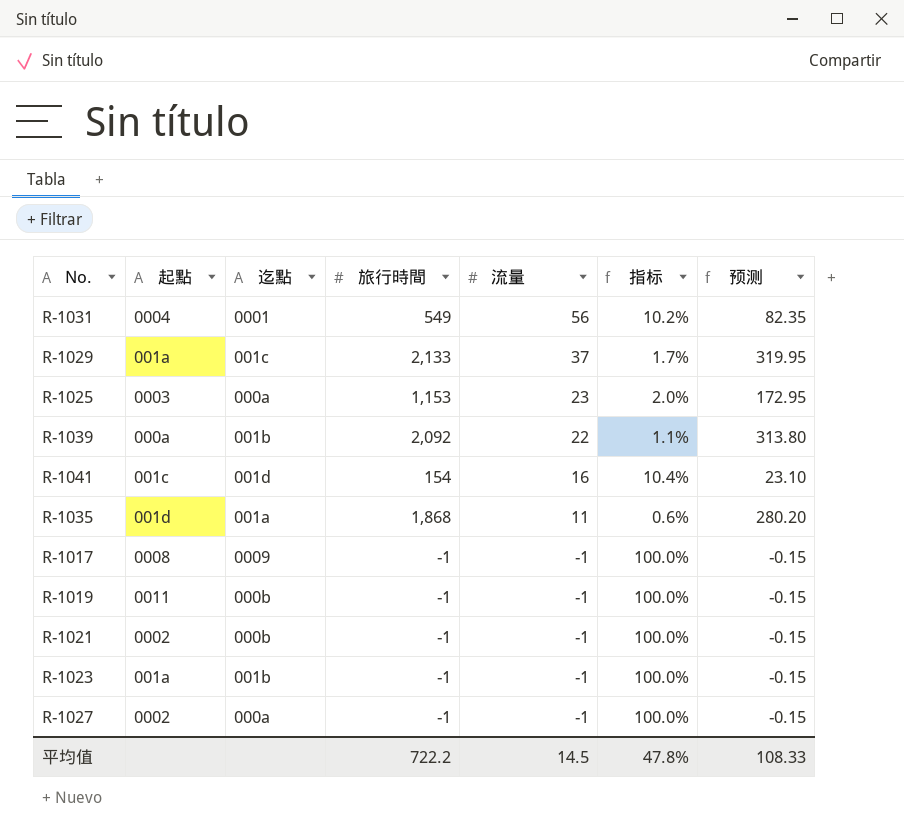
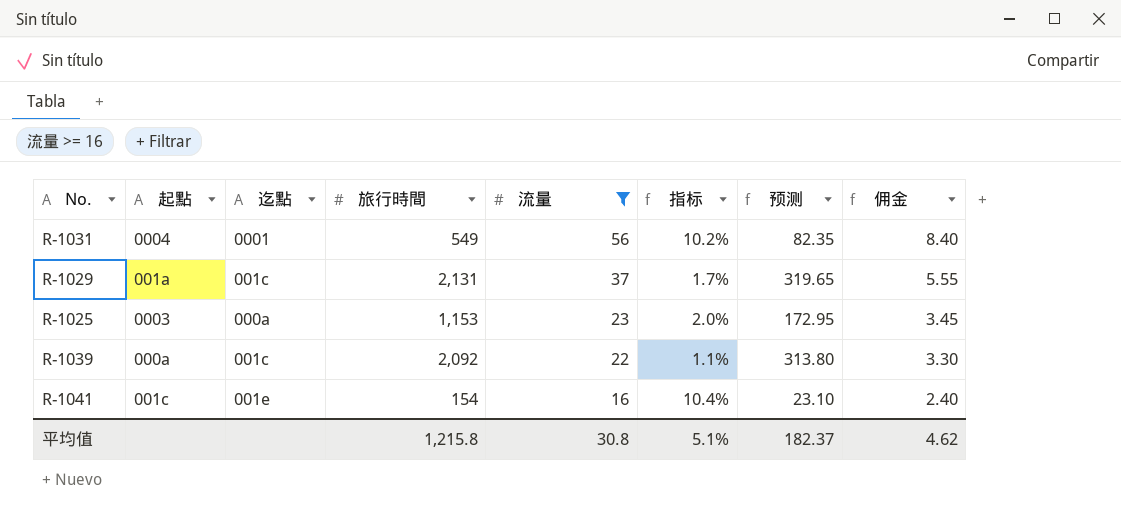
filter: none -> 流量 >= 16
column 佣金 | formula: none -> [流量] * 0.15
R-1029 | 旅行時間: 2,133 -> 2,131
R-1029 | 预测: 319.95 -> 319.65
R-1039 | 迄點: 001b -> 001c
R-1041 | 迄點: 001d -> 001e
平均值 | 旅行時間: 722.2 -> 1,215.8
平均值 | 流量: 14.5 -> 30.8
平均值 | 指标: 47.8% -> 5.1%
平均值 | 预测: 108.33 -> 182.37

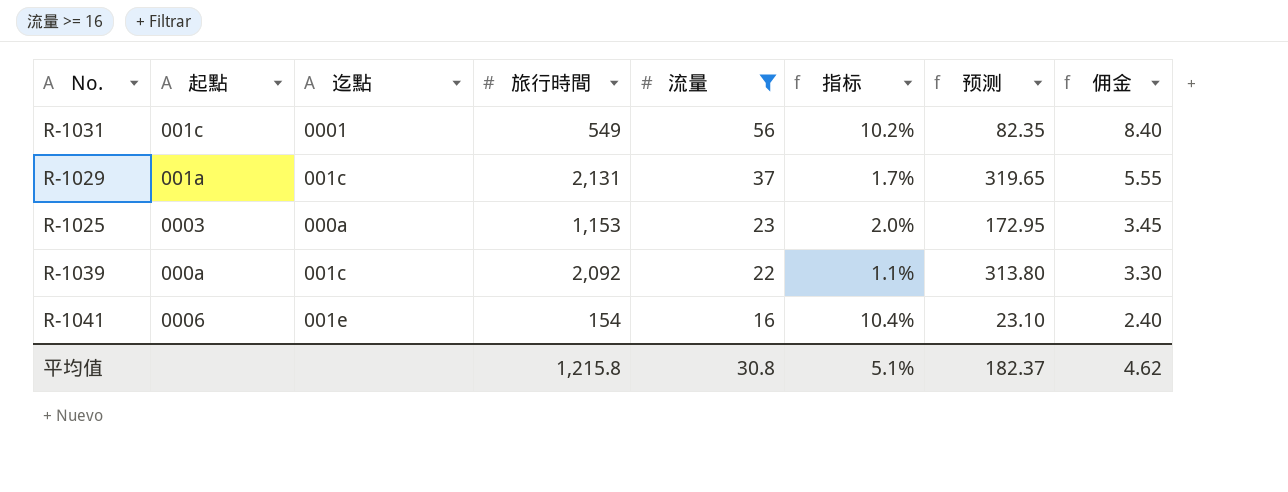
R-1031 | 起點: 0004 -> 001c
R-1041 | 起點: 001c -> 0006

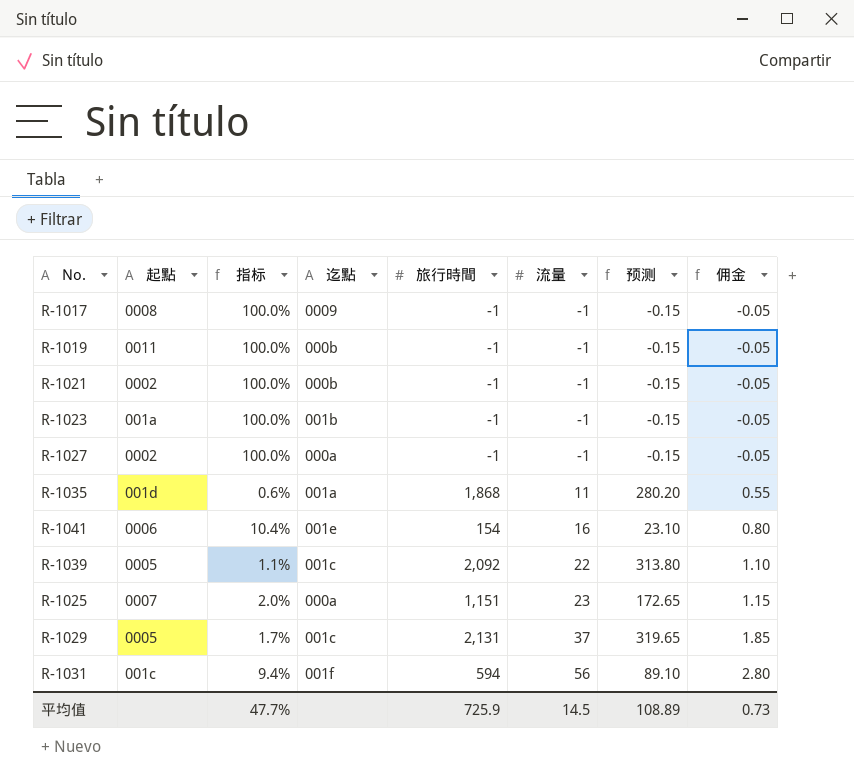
filter: 流量 >= 16 -> none
row order: 流量 descending -> 流量 ascending
column 指标 | position: 6 -> 3
column 佣金 | formula: [流量] * 0.15 -> [流量] * 0.05
R-1039 | 起點: 000a -> 0005
R-1025 | 起點: 0003 -> 0007
R-1025 | 旅行時間: 1,153 -> 1,151
R-1025 | 预测: 172.95 -> 172.65
R-1029 | 起點: 001a -> 0005
R-1031 | 指标: 10.2% -> 9.4%
R-1031 | 迄點: 0001 -> 001f
R-1031 | 旅行時間: 549 -> 594
R-1031 | 预测: 82.35 -> 89.10
平均值 | 指标: 5.1% -> 47.7%
平均值 | 旅行時間: 1,215.8 -> 725.9
平均值 | 流量: 30.8 -> 14.5
平均值 | 预测: 182.37 -> 108.89
平均值 | 佣金: 4.62 -> 0.73

